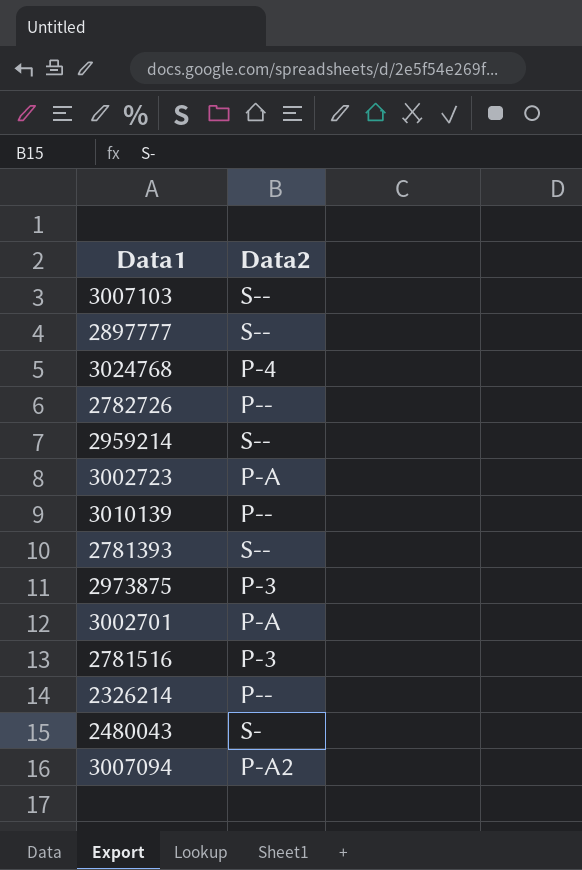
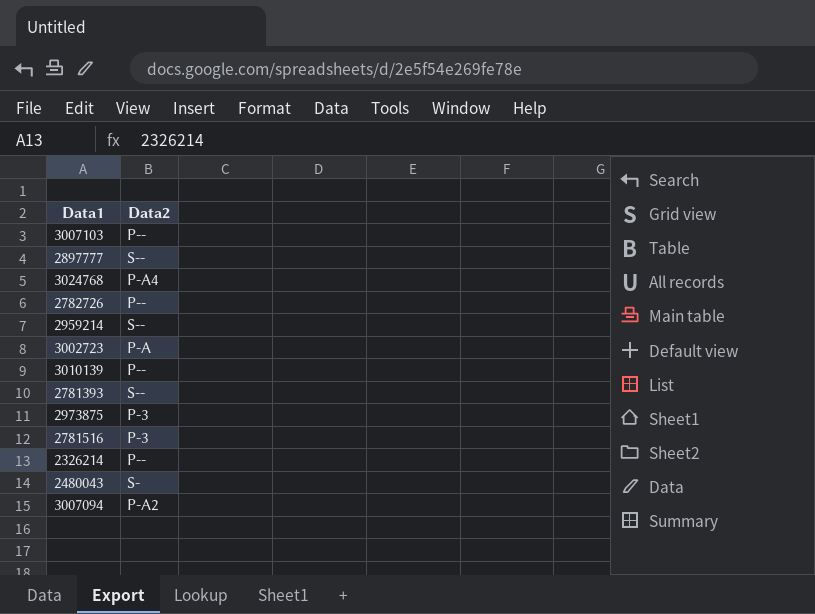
row 3002701: P-A -> none
3007103 | Data2: S-- -> P--
3024768 | Data2: P-4 -> P-A4

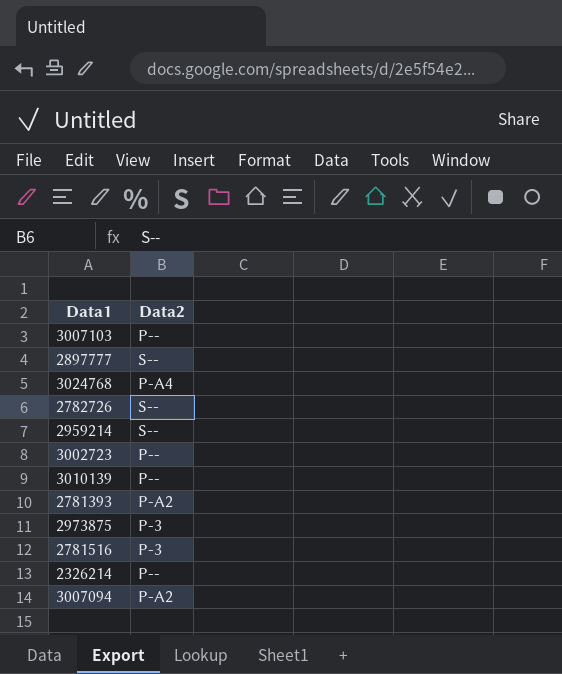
row 2480043: S- -> none
2782726 | Data2: P-- -> S--
3002723 | Data2: P-A -> P--
2781393 | Data2: S-- -> P-A2

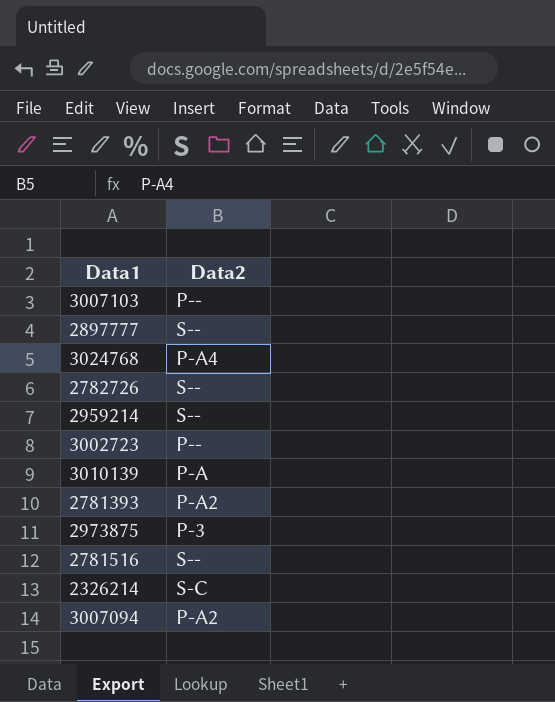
3010139 | Data2: P-- -> P-A
2781516 | Data2: P-3 -> S--
2326214 | Data2: P-- -> S-C

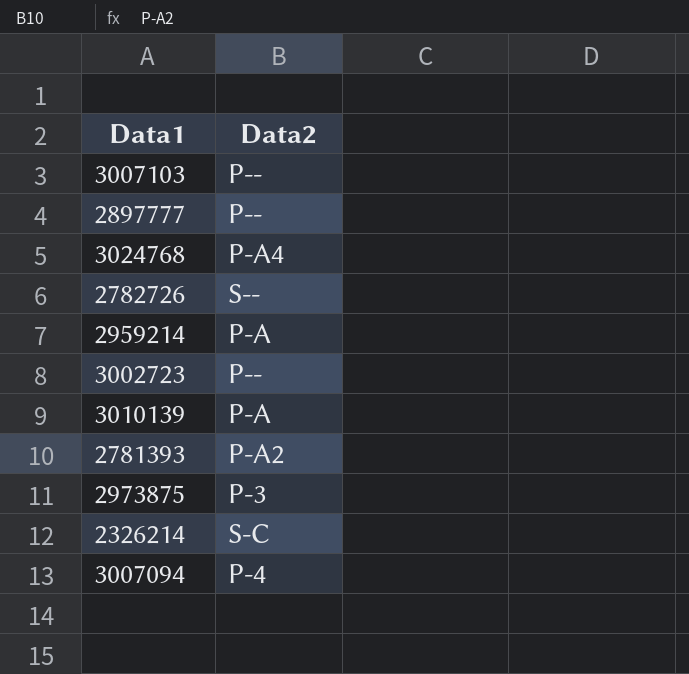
row 2781516: S-- -> none
2897777 | Data2: S-- -> P--
2959214 | Data2: S-- -> P-A
3007094 | Data2: P-A2 -> P-4

